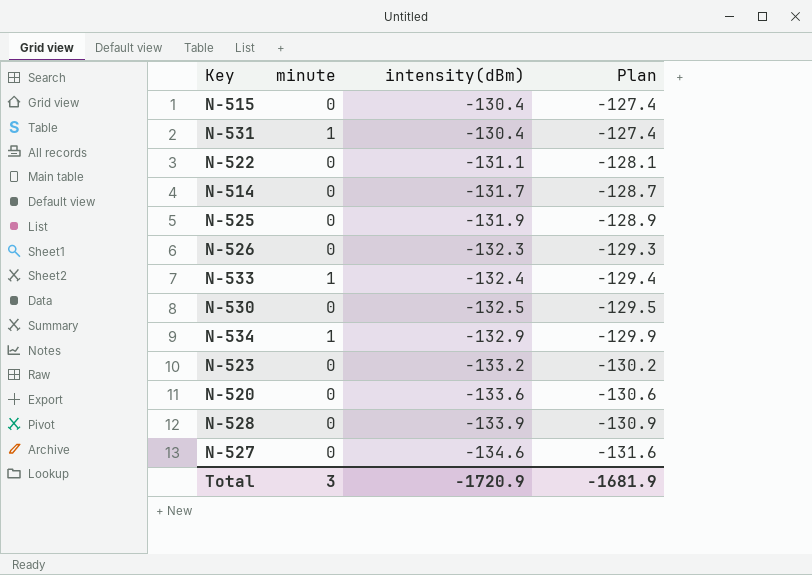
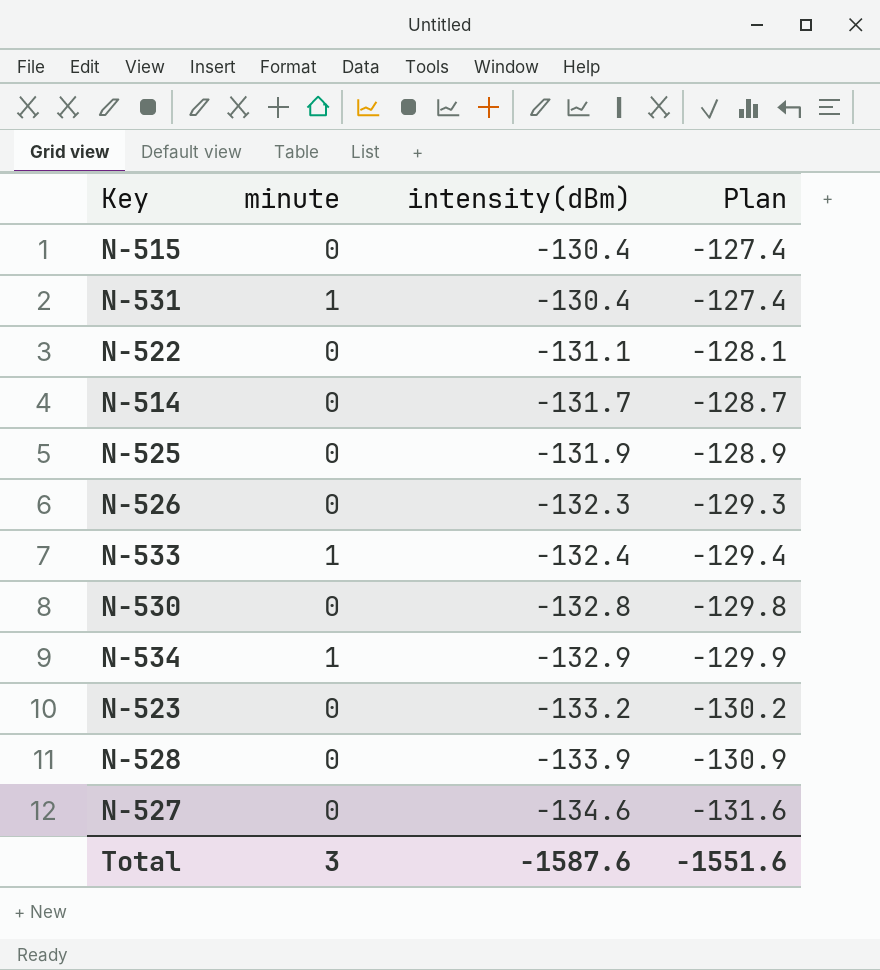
row N-520: 0 | -133.6 | -130.6 -> none
N-530 | intensity(dBm): -132.5 -> -132.8
N-530 | Plan: -129.5 -> -129.8
Total | intensity(dBm): -1720.9 -> -1587.6
Total | Plan: -1681.9 -> -1551.6

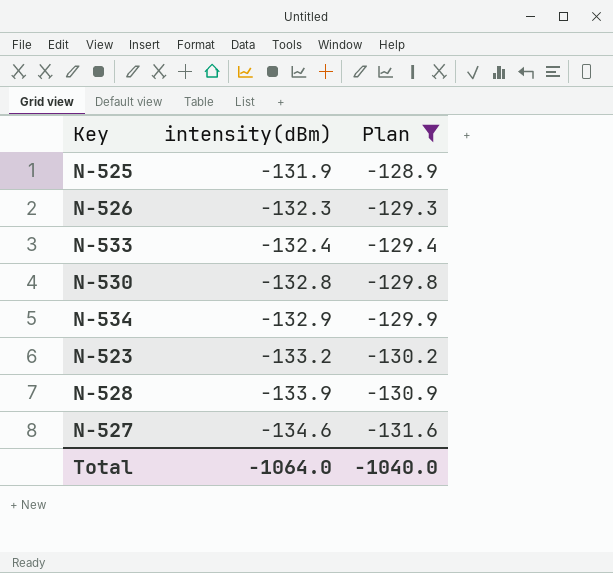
filter: none -> Plan <= -128.9
column minute | position: 2 -> none
Total | intensity(dBm): -1587.6 -> -1064.0
Total | Plan: -1551.6 -> -1040.0

